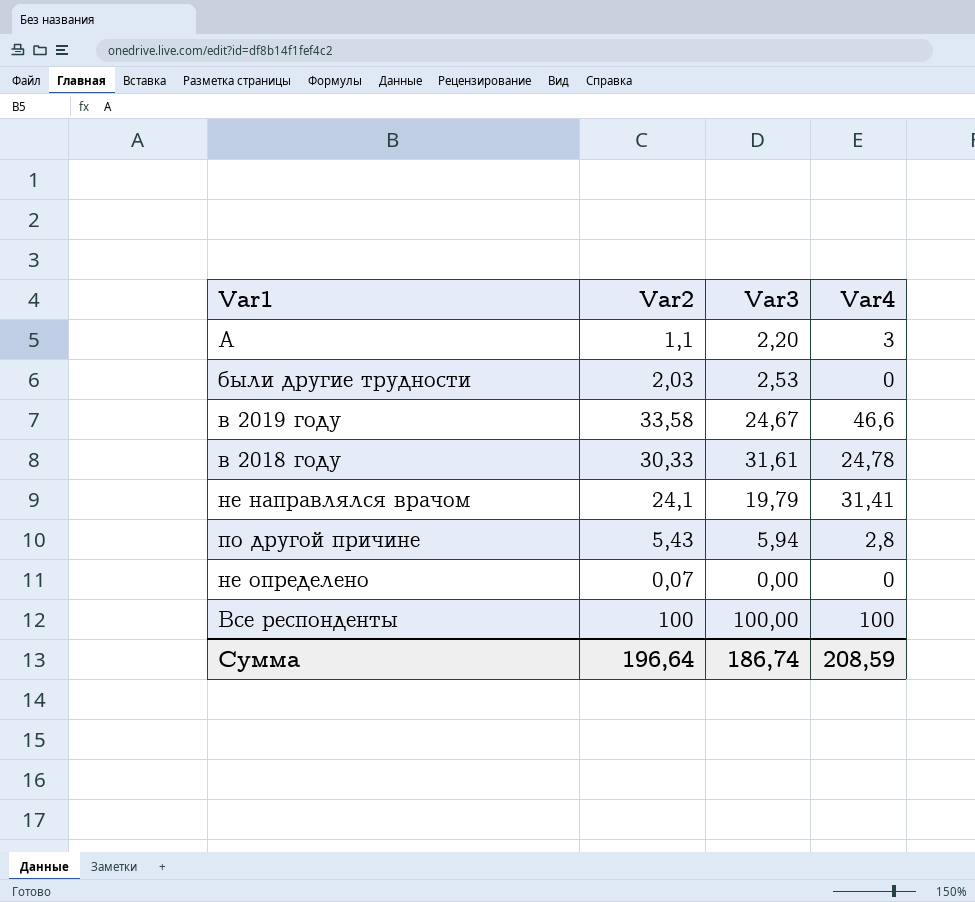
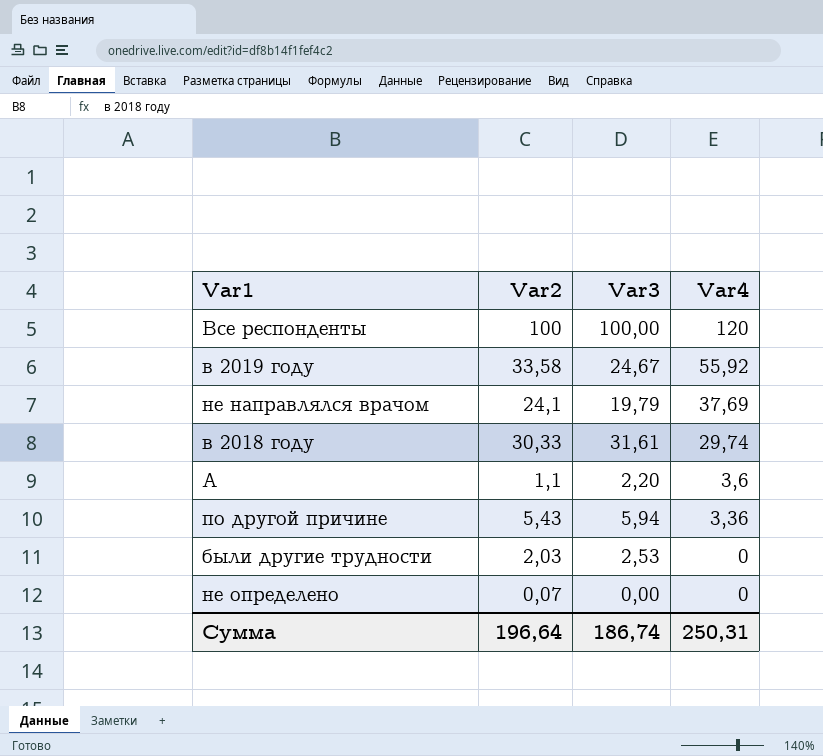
row order: none -> Var4 descending
Все респонденты | Var4: 100 -> 120
в 2019 году | Var4: 46,6 -> 55,92
не направлялся врачом | Var4: 31,41 -> 37,69
в 2018 году | Var4: 24,78 -> 29,74
А | Var4: 3 -> 3,6
по другой причине | Var4: 2,8 -> 3,36
Сумма | Var4: 208,59 -> 250,31

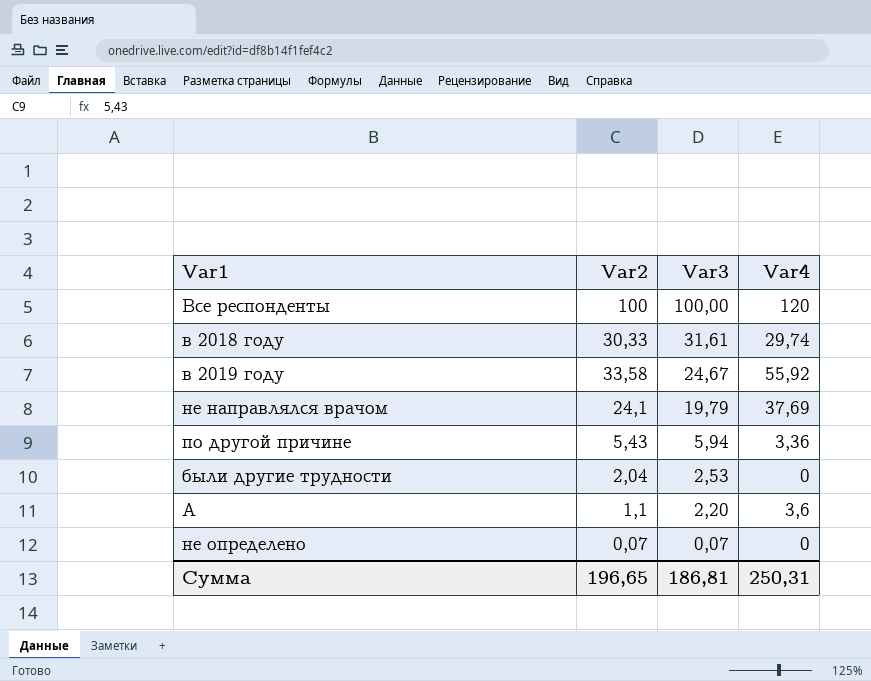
row order: Var4 descending -> Var3 descending
были другие трудности | Var2: 2,03 -> 2,04
не определено | Var3: 0,00 -> 0,07
Сумма | Var2: 196,64 -> 196,65
Сумма | Var3: 186,74 -> 186,81

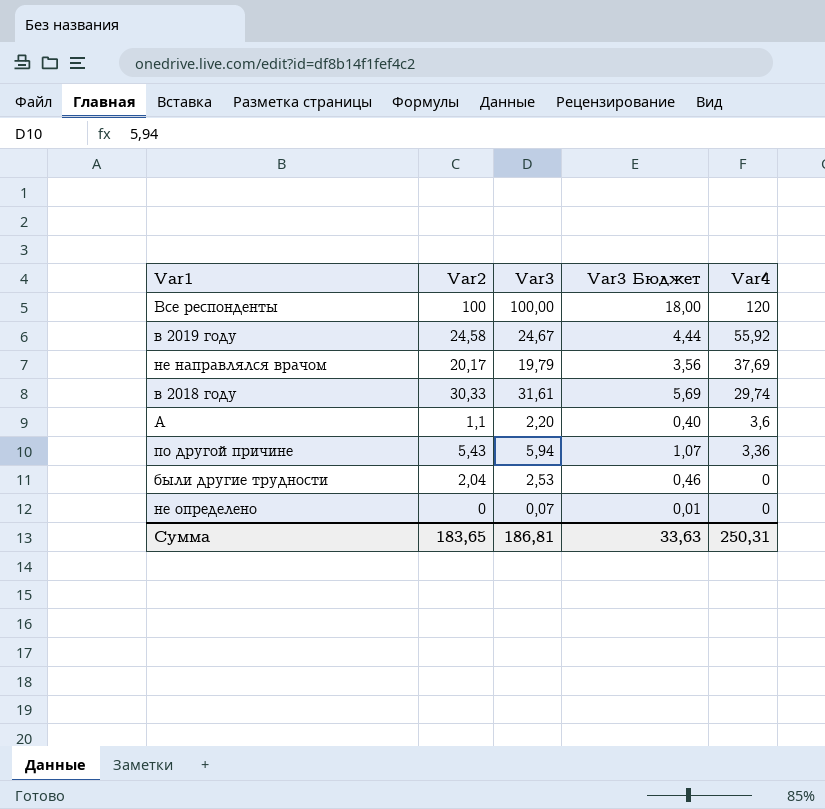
row order: Var3 descending -> Var4 descending
column Var3 Бюджет | formula: none -> [Var3] * 0,18
в 2019 году | Var2: 33,58 -> 24,58
не направлялся врачом | Var2: 24,1 -> 20,17
не определено | Var2: 0,07 -> 0
Сумма | Var2: 196,65 -> 183,65

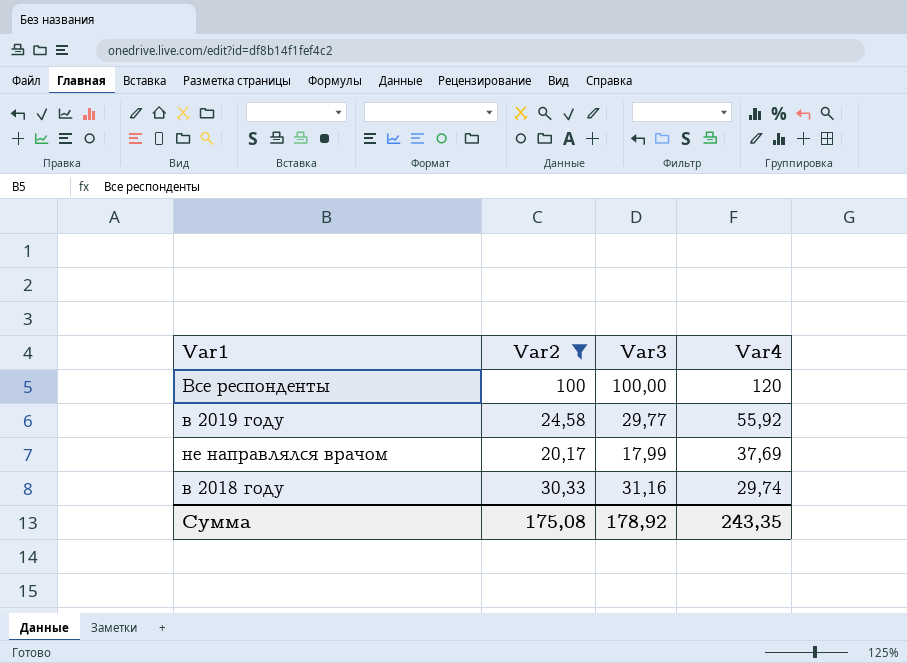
filter: none -> Var2 >= 20,17
column Var3 Бюджет | formula: [Var3] * 0,18 -> none
в 2019 году | Var3: 24,67 -> 29,77
не направлялся врачом | Var3: 19,79 -> 17,99
в 2018 году | Var3: 31,61 -> 31,16
Сумма | Var2: 183,65 -> 175,08
Сумма | Var3: 186,81 -> 178,92
Сумма | Var4: 250,31 -> 243,35

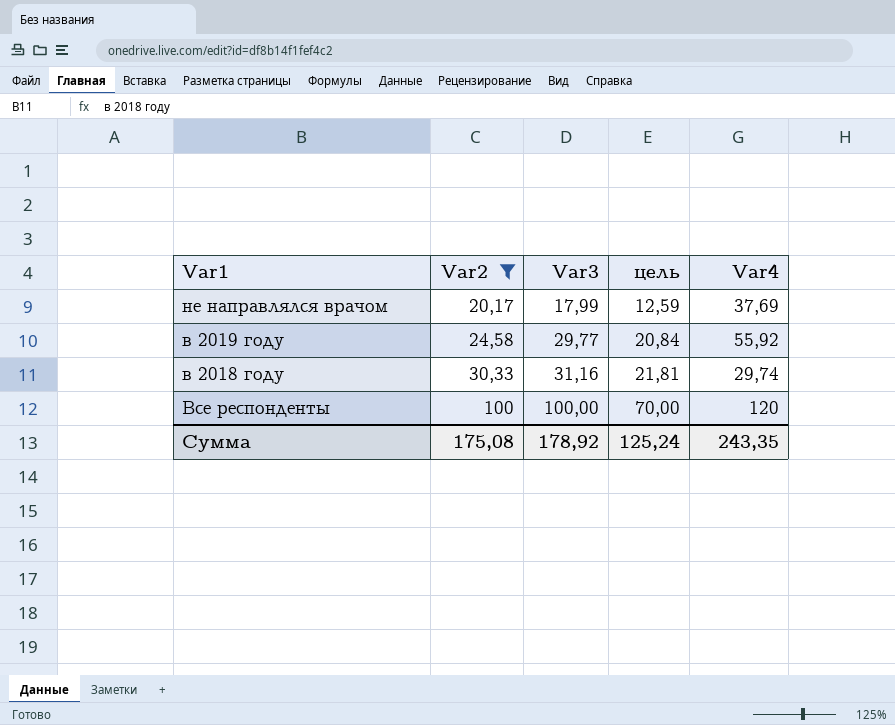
row order: Var4 descending -> Var2 ascending
column цель | formula: none -> [Var3] * 0,7

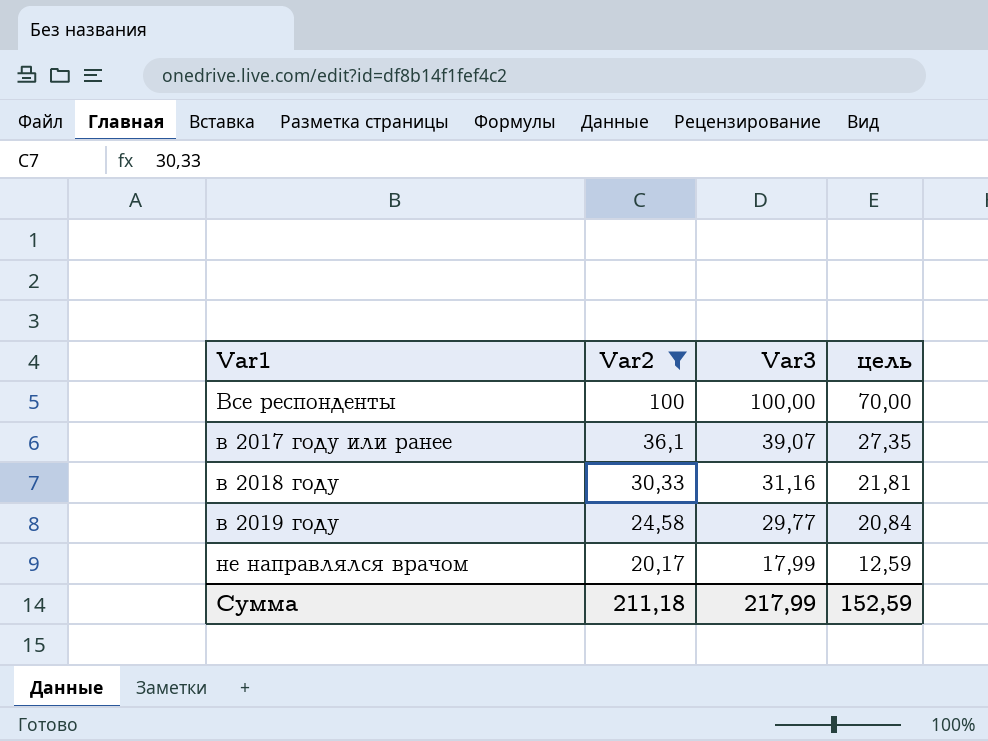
row order: Var2 ascending -> Var2 descending
column Var4 | position: 5 -> none
row в 2017 году или ранее: none -> 36,1 | 39,07 | 27,35
Сумма | Var2: 175,08 -> 211,18
Сумма | Var3: 178,92 -> 217,99
Сумма | цель: 125,24 -> 152,59

